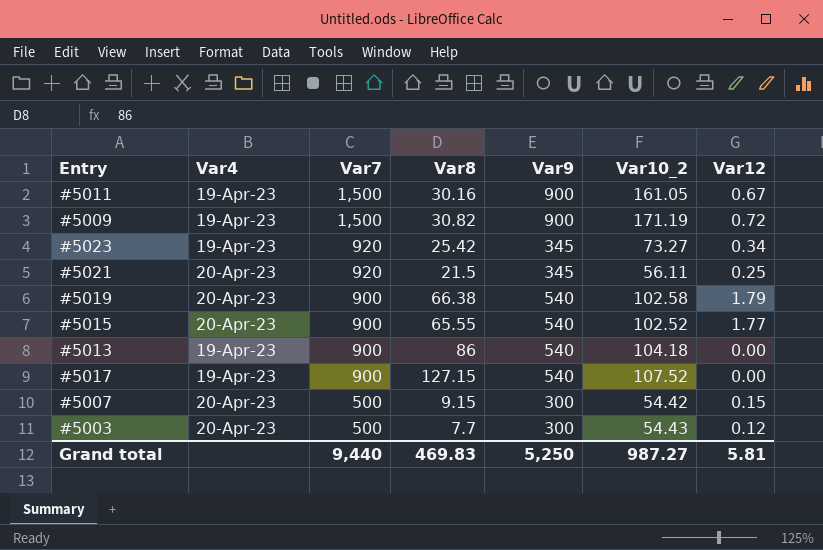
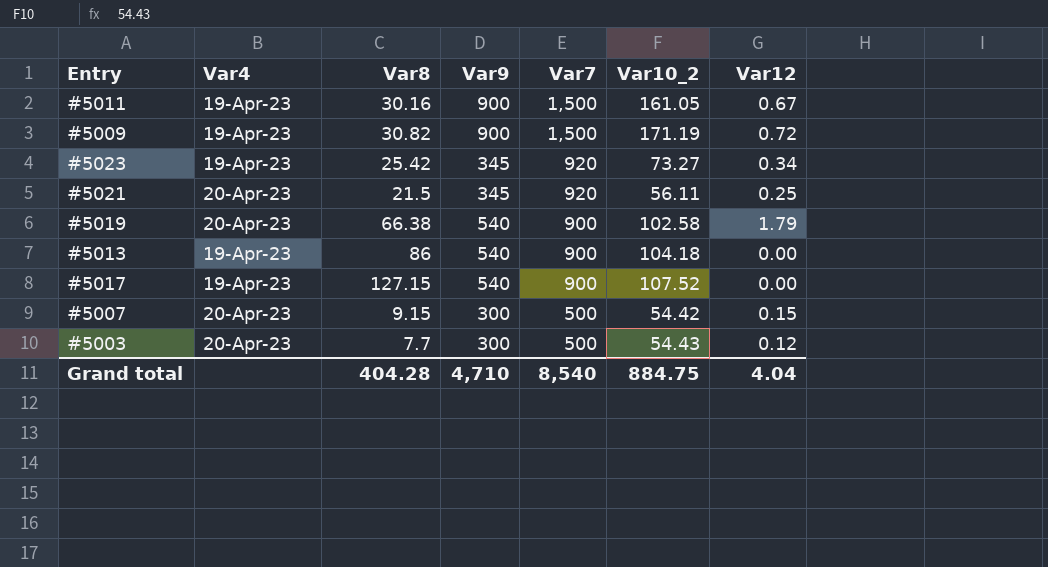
column Var7 | position: 3 -> 5
row #5015: 20-Apr-23 | 900 | 65.55 | 540 | 102.52 | 1.77 -> none
Grand total | Var8: 469.83 -> 404.28
Grand total | Var9: 5,250 -> 4,710
Grand total | Var7: 9,440 -> 8,540
Grand total | Var10_2: 987.27 -> 884.75
Grand total | Var12: 5.81 -> 4.04

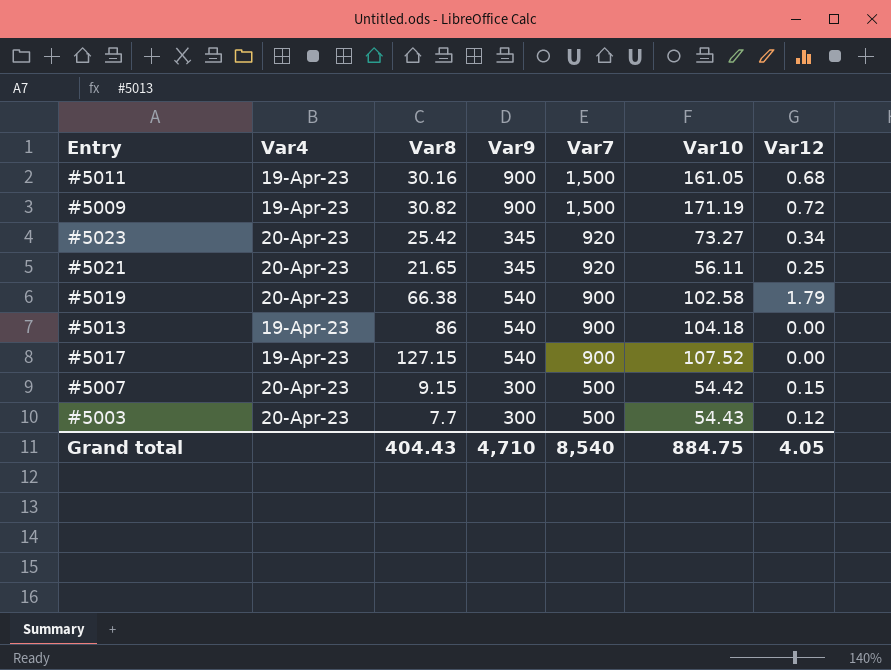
column name: Var10_2 -> Var10
#5011 | Var12: 0.67 -> 0.68
#5023 | Var4: 19-Apr-23 -> 20-Apr-23
#5021 | Var8: 21.5 -> 21.65
Grand total | Var8: 404.28 -> 404.43
Grand total | Var12: 4.04 -> 4.05

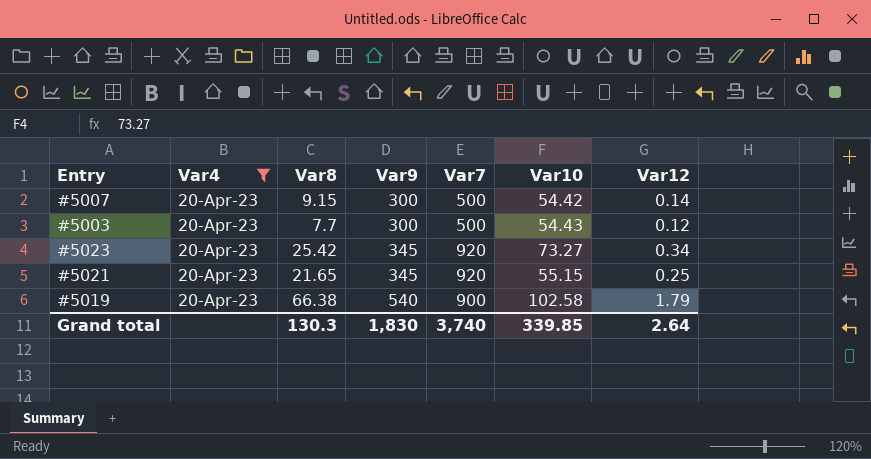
filter: none -> Var4 = 20-Apr-23
row order: Var7 descending -> Var9 ascending
#5007 | Var12: 0.15 -> 0.14
#5021 | Var10: 56.11 -> 55.15
Grand total | Var8: 404.43 -> 130.3
Grand total | Var9: 4,710 -> 1,830
Grand total | Var7: 8,540 -> 3,740
Grand total | Var10: 884.75 -> 339.85
Grand total | Var12: 4.05 -> 2.64

